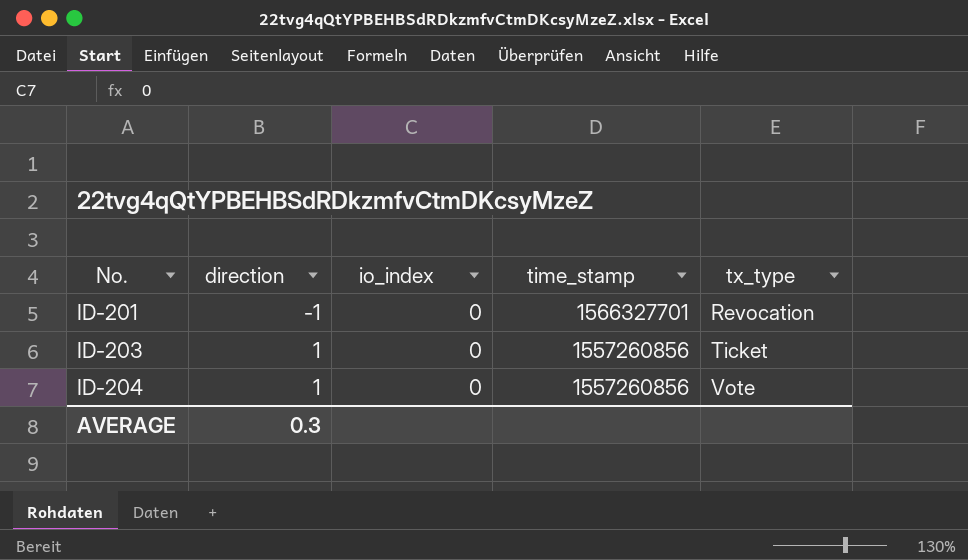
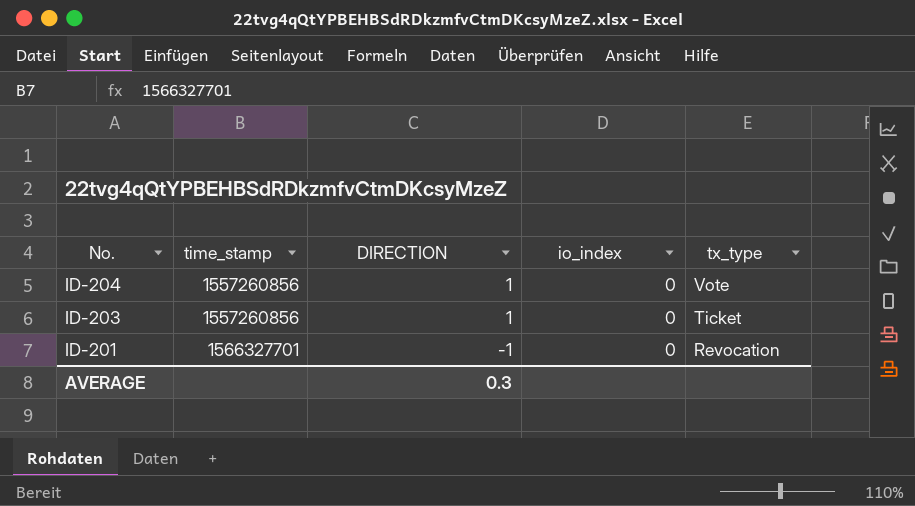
row order: No. ascending -> No. descending
column time_stamp | position: 4 -> 2
column name: direction -> DIRECTION

